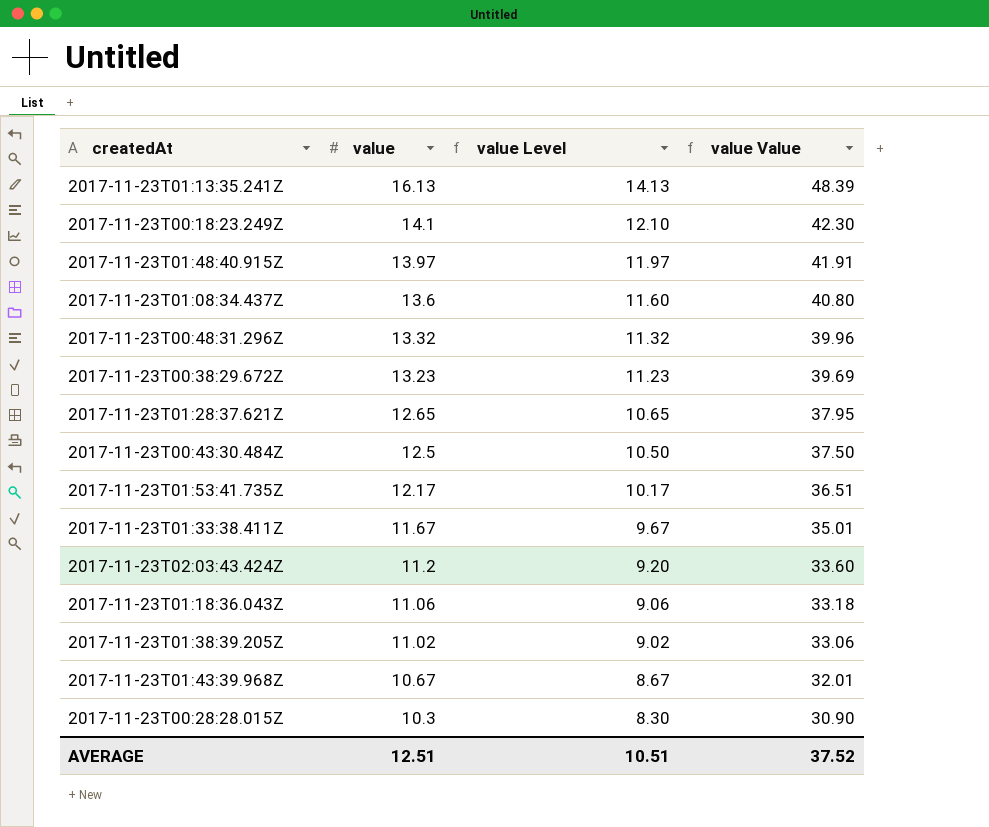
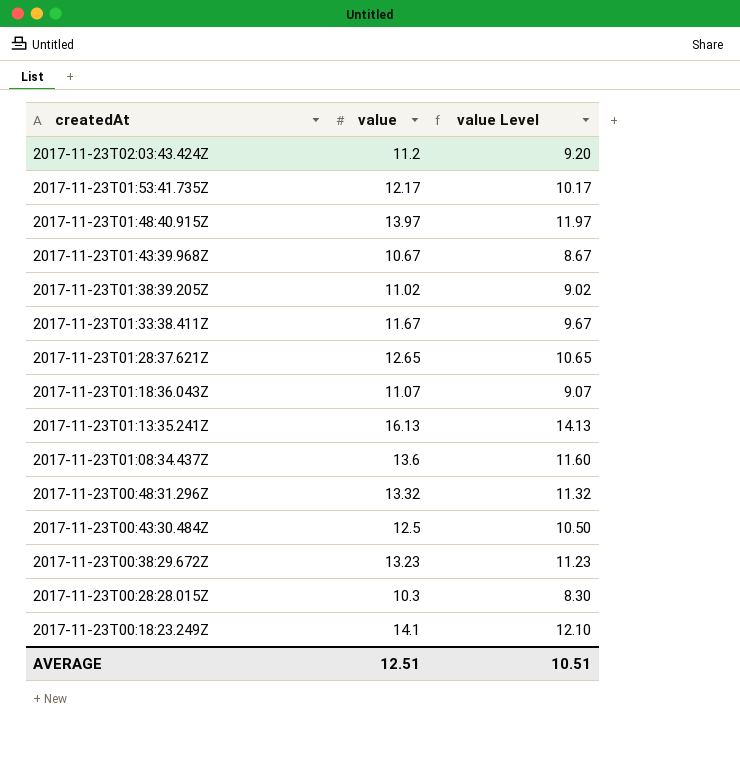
row order: value descending -> createdAt descending
column value Value | formula: [value] * 3 -> none
2017-11-23T01:18:36.043Z | value: 11.06 -> 11.07
2017-11-23T01:18:36.043Z | value Level: 9.06 -> 9.07

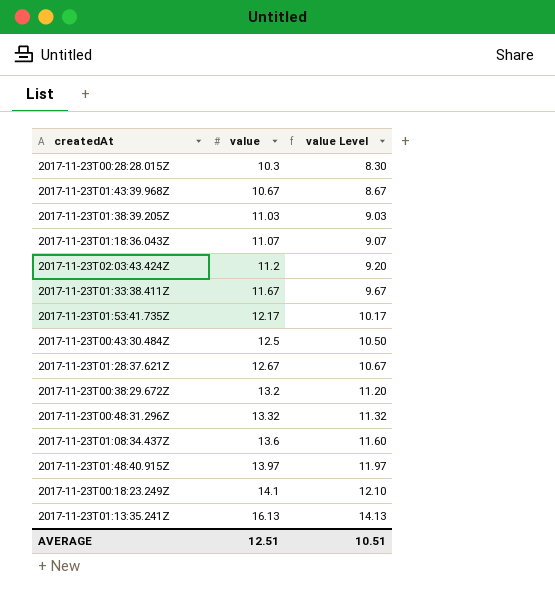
row order: createdAt descending -> value ascending
2017-11-23T01:38:39.205Z | value: 11.02 -> 11.03
2017-11-23T01:38:39.205Z | value Level: 9.02 -> 9.03
2017-11-23T01:28:37.621Z | value: 12.65 -> 12.67
2017-11-23T01:28:37.621Z | value Level: 10.65 -> 10.67
2017-11-23T00:38:29.672Z | value: 13.23 -> 13.2
2017-11-23T00:38:29.672Z | value Level: 11.23 -> 11.20

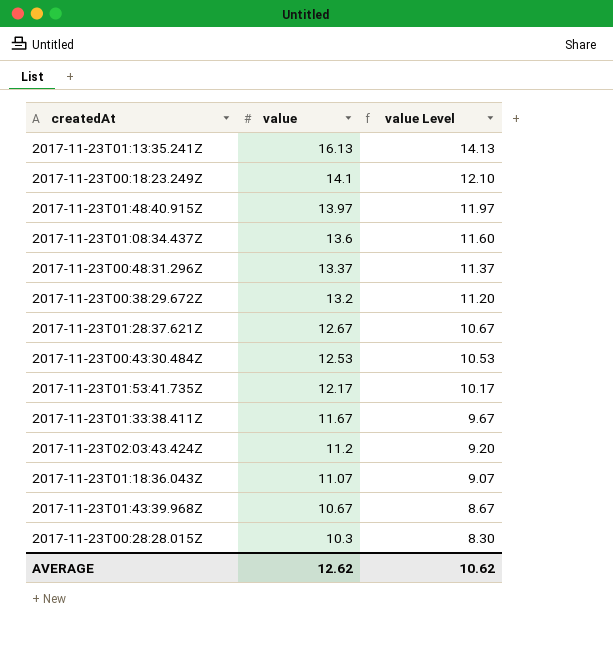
row order: value ascending -> value descending
row 2017-11-23T01:38:39.205Z: 11.03 | 9.03 -> none
2017-11-23T00:48:31.296Z | value: 13.32 -> 13.37
2017-11-23T00:48:31.296Z | value Level: 11.32 -> 11.37
2017-11-23T00:43:30.484Z | value: 12.5 -> 12.53
2017-11-23T00:43:30.484Z | value Level: 10.50 -> 10.53
AVERAGE | value: 12.51 -> 12.62
AVERAGE | value Level: 10.51 -> 10.62

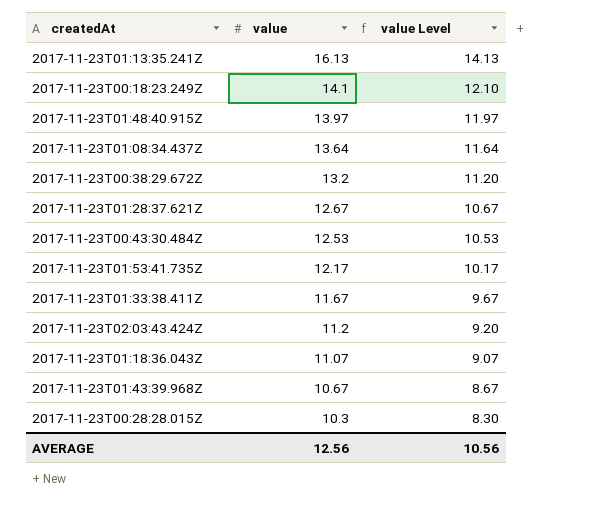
row 2017-11-23T00:48:31.296Z: 13.37 | 11.37 -> none
2017-11-23T01:08:34.437Z | value: 13.6 -> 13.64
2017-11-23T01:08:34.437Z | value Level: 11.60 -> 11.64
AVERAGE | value: 12.62 -> 12.56
AVERAGE | value Level: 10.62 -> 10.56

